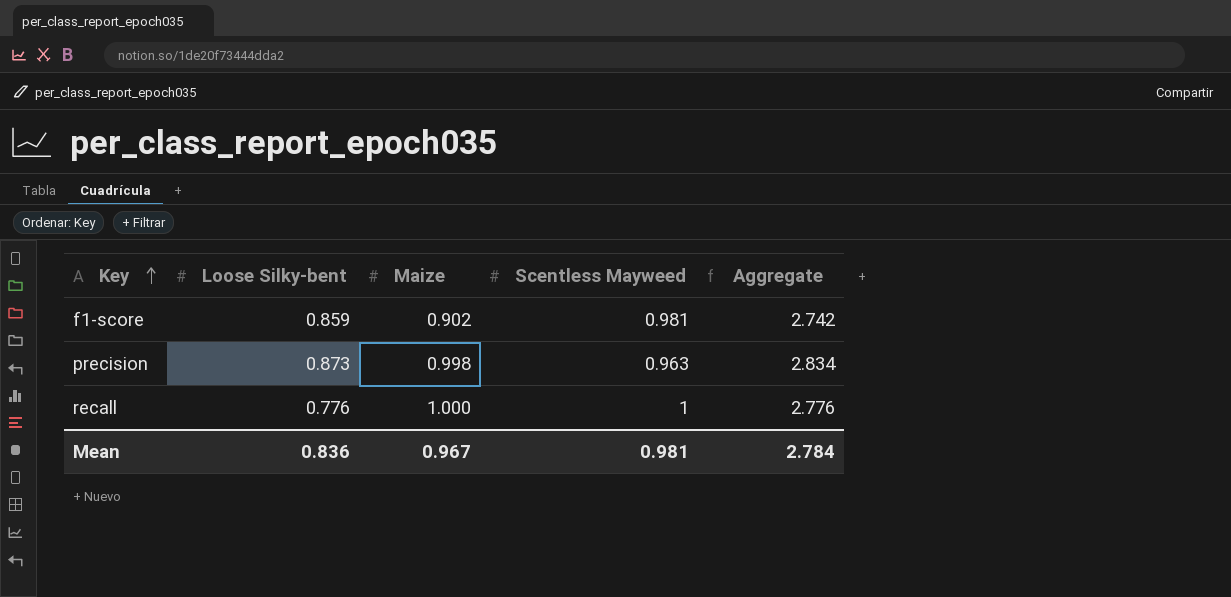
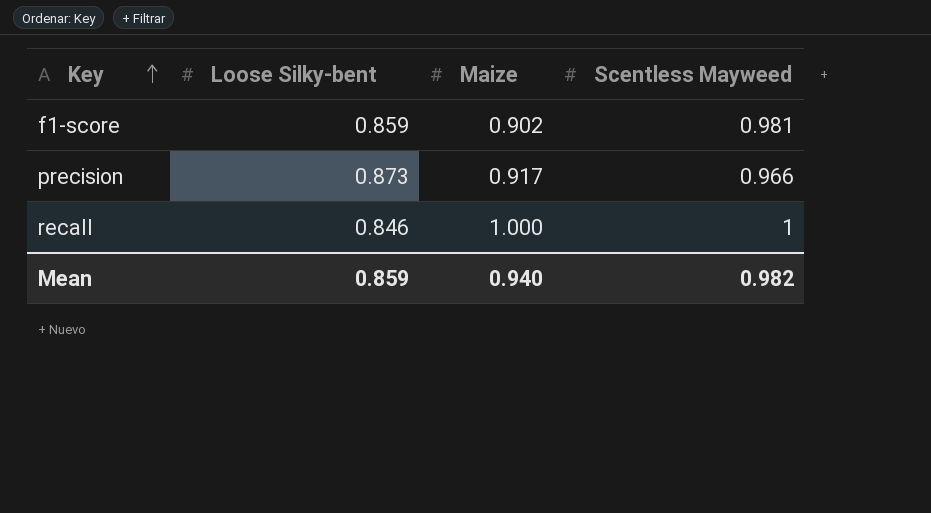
column Aggregate | formula: [Loose Silky-bent] + [Maize] + [Scentless Mayweed] -> none
precision | Maize: 0.998 -> 0.917
precision | Scentless Mayweed: 0.963 -> 0.966
recall | Loose Silky-bent: 0.776 -> 0.846
Mean | Loose Silky-bent: 0.836 -> 0.859
Mean | Maize: 0.967 -> 0.940
Mean | Scentless Mayweed: 0.981 -> 0.982

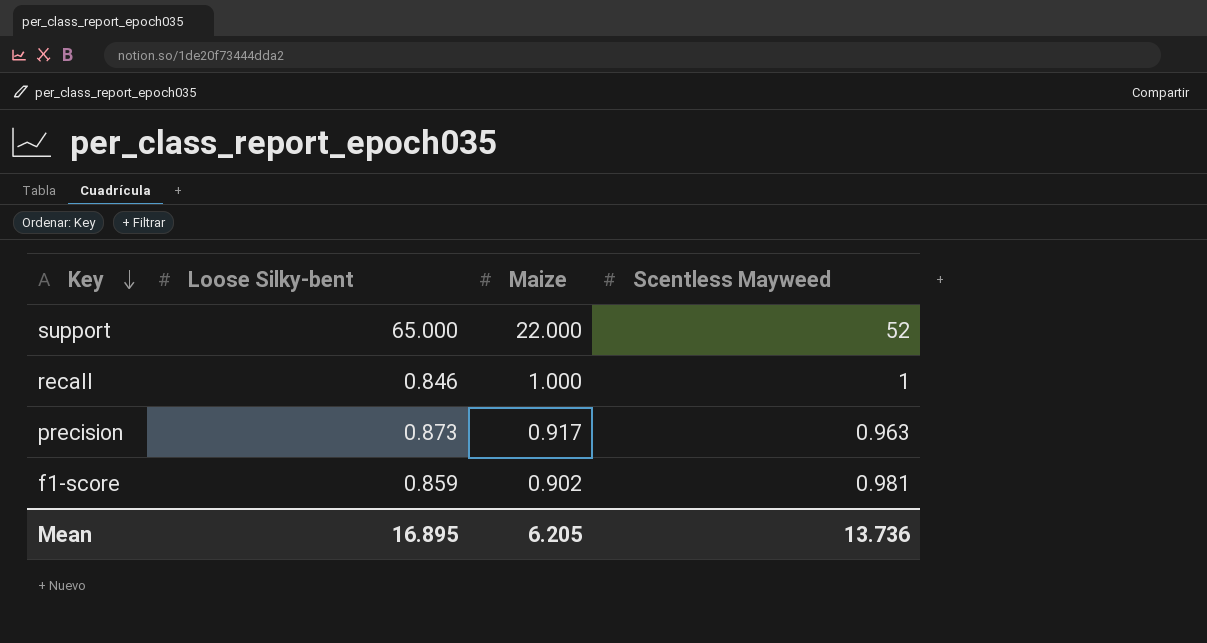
row order: Key ascending -> Key descending
row support: none -> 65.000 | 22.000 | 52
precision | Scentless Mayweed: 0.966 -> 0.963
Mean | Loose Silky-bent: 0.859 -> 16.895
Mean | Maize: 0.940 -> 6.205
Mean | Scentless Mayweed: 0.982 -> 13.736

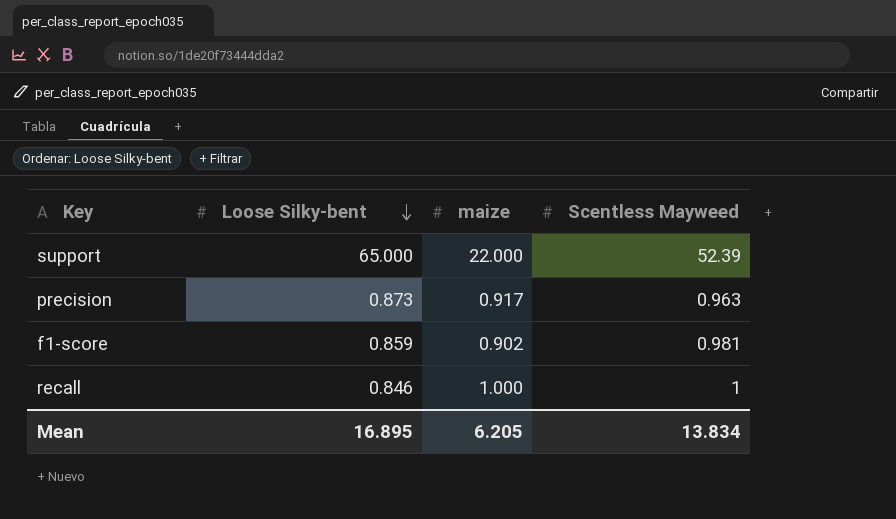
row order: Key descending -> Loose Silky-bent descending
column name: Maize -> maize
support | Scentless Mayweed: 52 -> 52.39
Mean | Scentless Mayweed: 13.736 -> 13.834

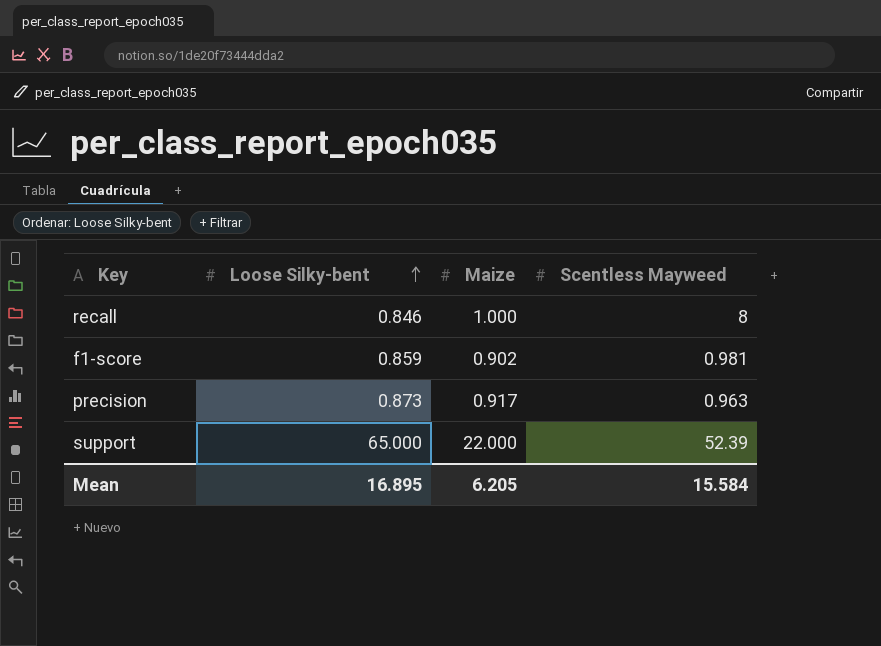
row order: Loose Silky-bent descending -> Loose Silky-bent ascending
column name: maize -> Maize
recall | Scentless Mayweed: 1 -> 8
Mean | Scentless Mayweed: 13.834 -> 15.584

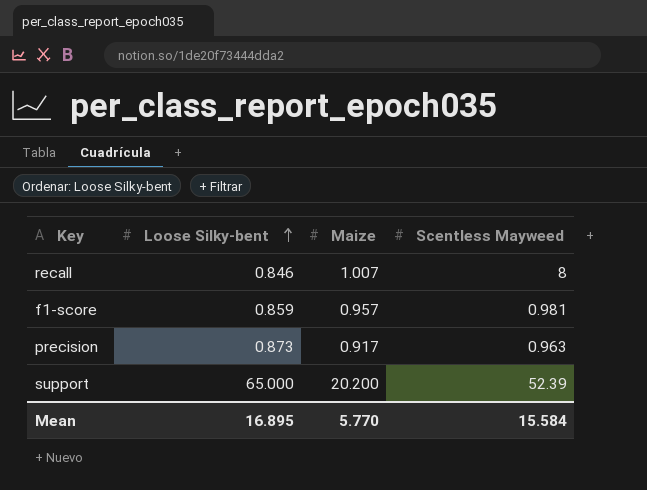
recall | Maize: 1.000 -> 1.007
f1-score | Maize: 0.902 -> 0.957
support | Maize: 22.000 -> 20.200
Mean | Maize: 6.205 -> 5.770

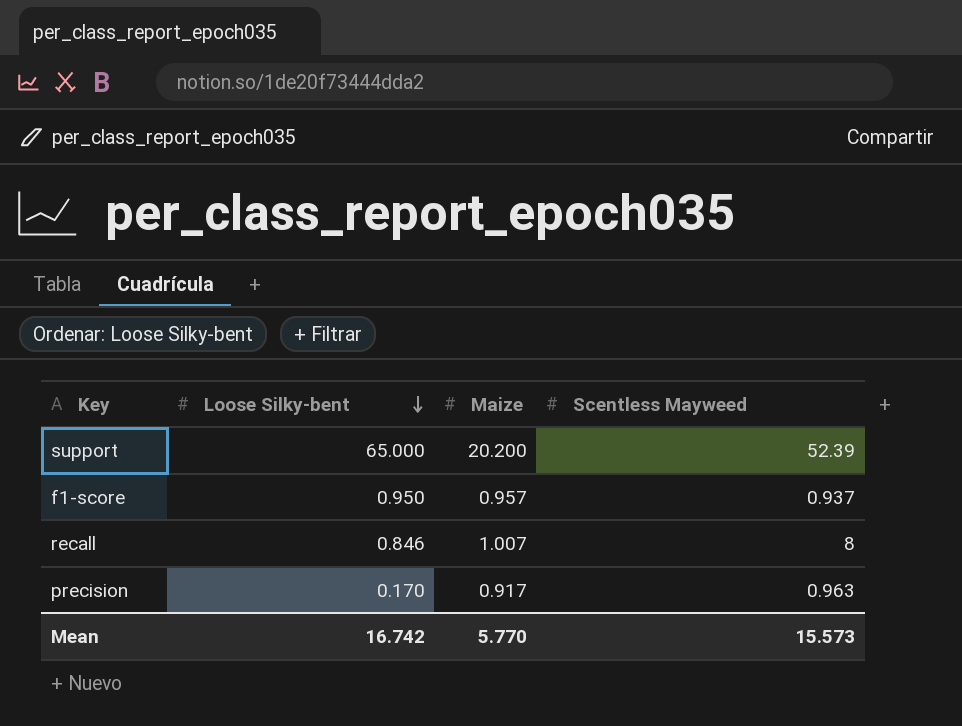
row order: Loose Silky-bent ascending -> Loose Silky-bent descending
f1-score | Loose Silky-bent: 0.859 -> 0.950
f1-score | Scentless Mayweed: 0.981 -> 0.937
precision | Loose Silky-bent: 0.873 -> 0.170
Mean | Loose Silky-bent: 16.895 -> 16.742
Mean | Scentless Mayweed: 15.584 -> 15.573

